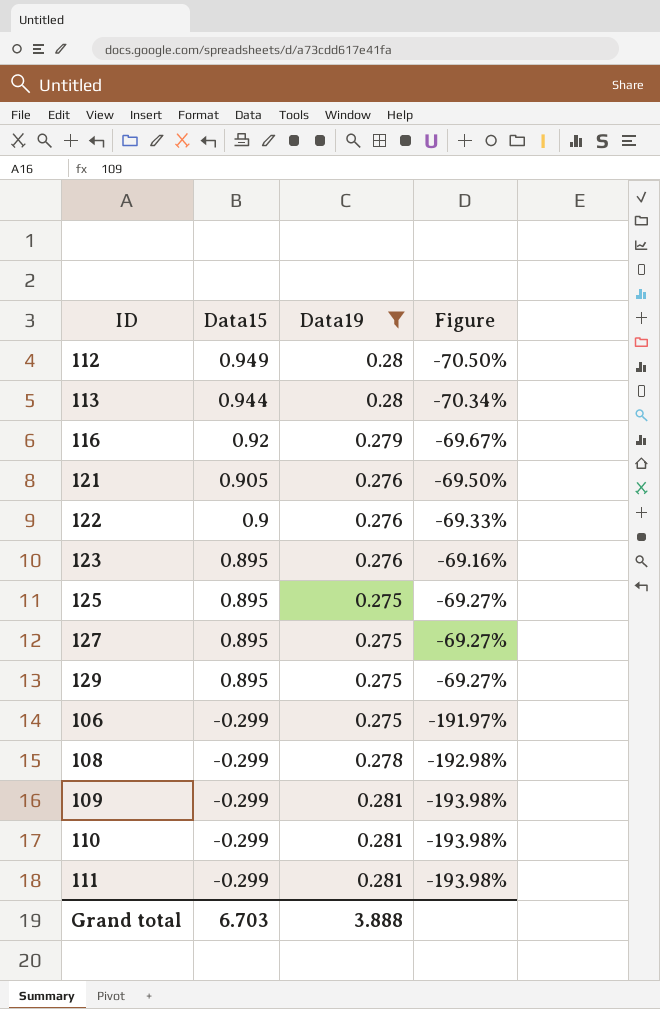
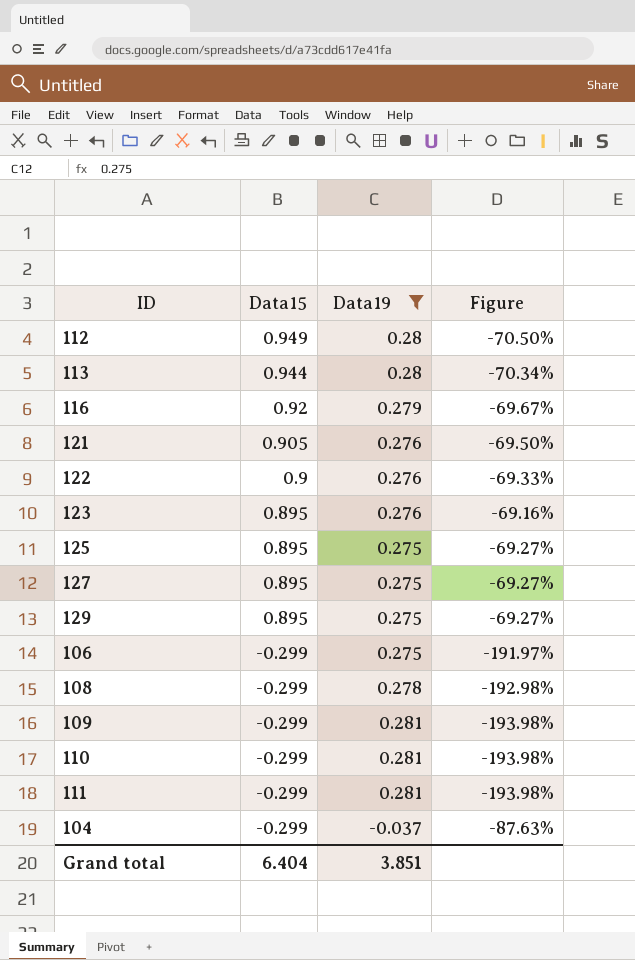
row 104: none -> -0.299 | -0.037 | -87.63%
Grand total | Data15: 6.703 -> 6.404
Grand total | Data19: 3.888 -> 3.851

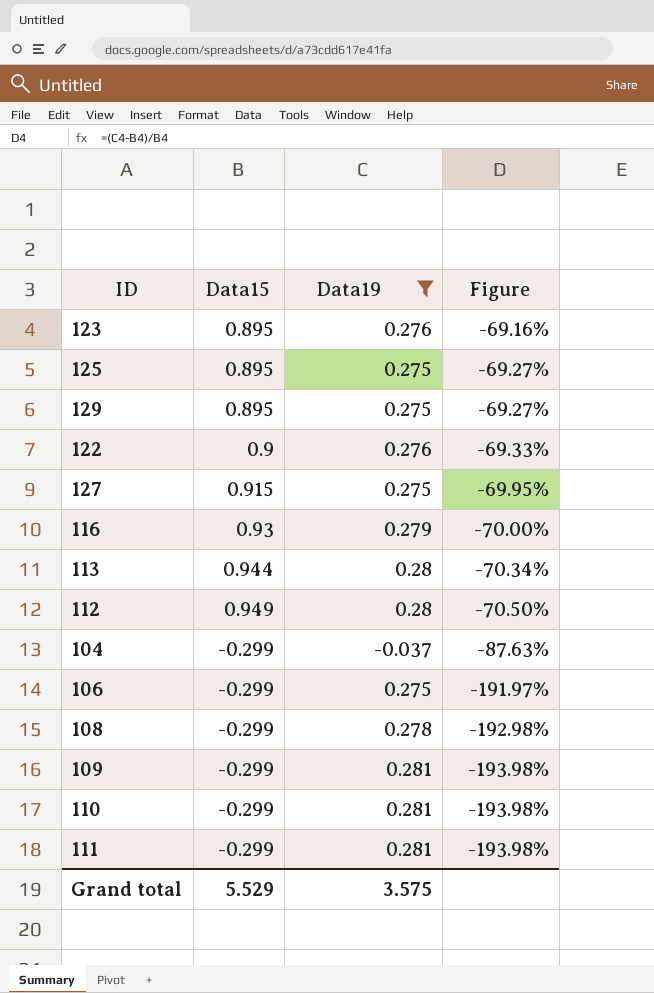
row order: Data15 descending -> Figure descending
row 121: 0.905 | 0.276 | -69.50% -> none
127 | Data15: 0.895 -> 0.915
127 | Figure: -69.27% -> -69.95%
116 | Data15: 0.92 -> 0.93
116 | Figure: -69.67% -> -70.00%
Grand total | Data15: 6.404 -> 5.529
Grand total | Data19: 3.851 -> 3.575

